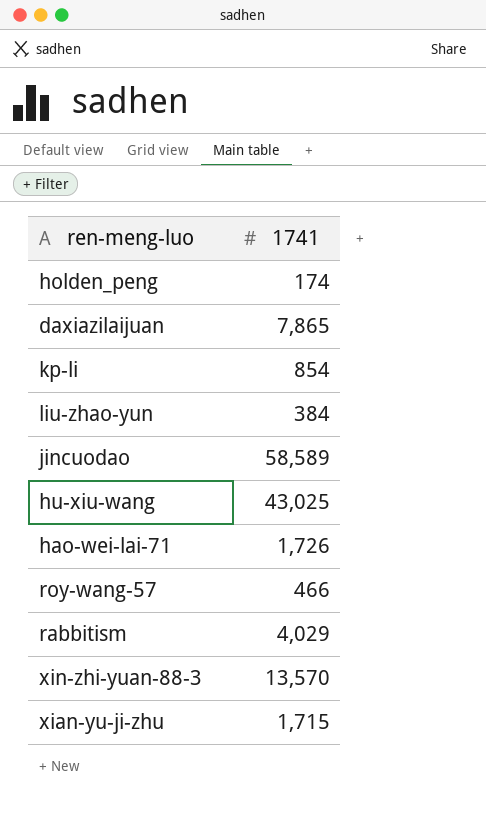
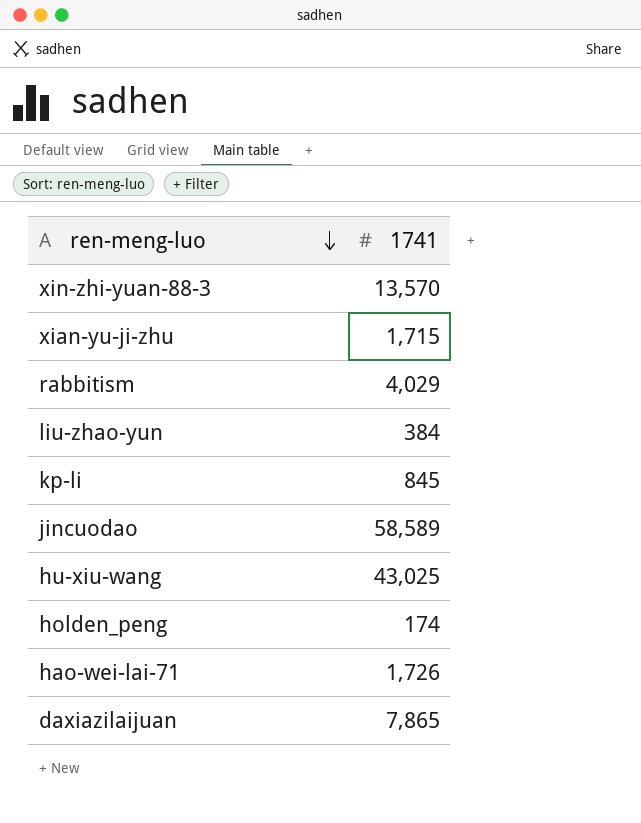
row order: none -> ren-meng-luo descending
row roy-wang-57: 466 -> none
kp-li | 1741: 854 -> 845

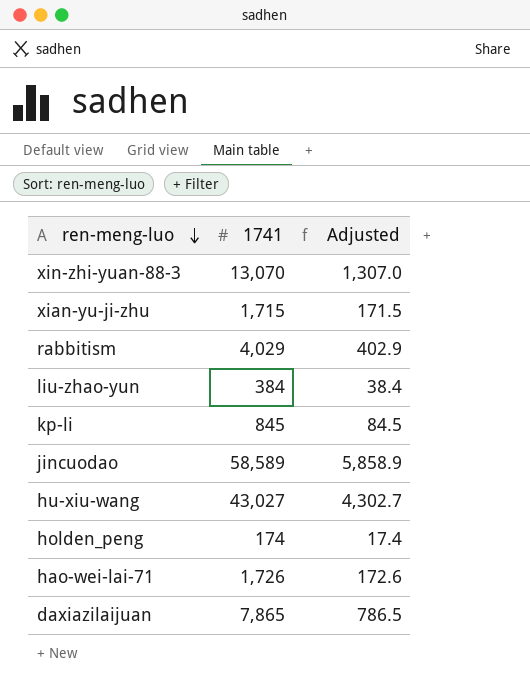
column Adjusted | formula: none -> [1741] * 0.1
xin-zhi-yuan-88-3 | 1741: 13,570 -> 13,070
hu-xiu-wang | 1741: 43,025 -> 43,027

